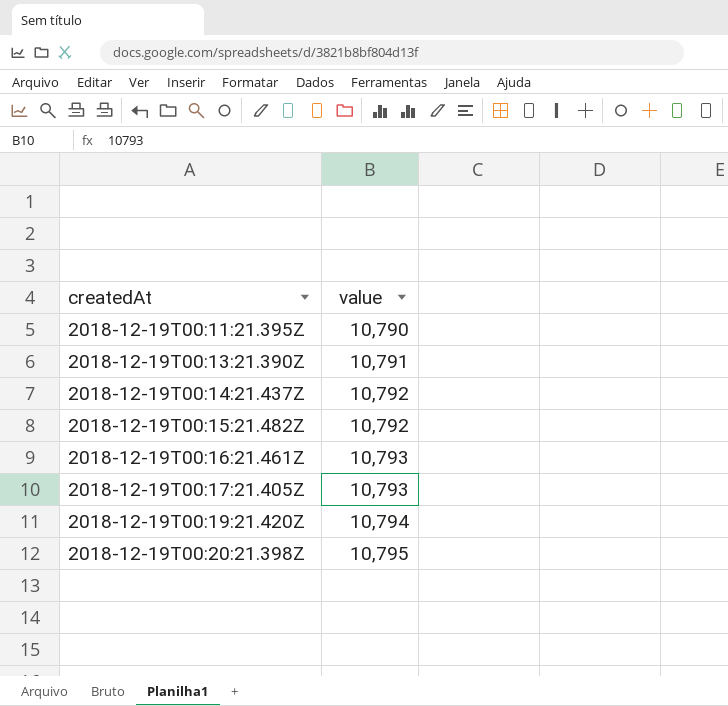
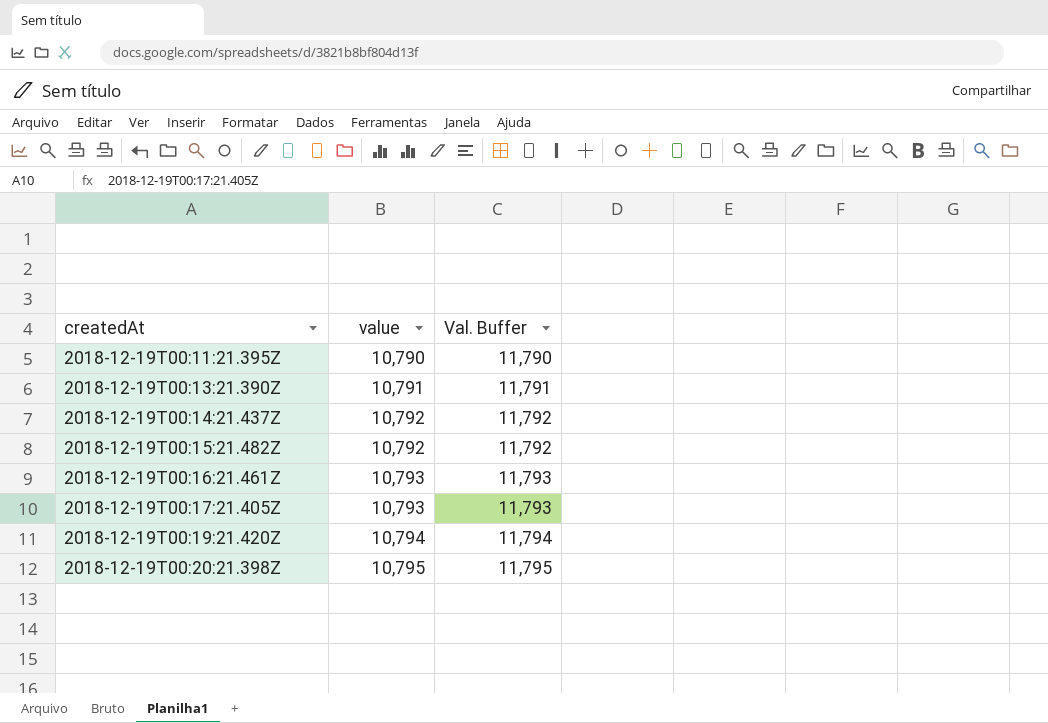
column Val. Buffer | formula: none -> [value] + 1000

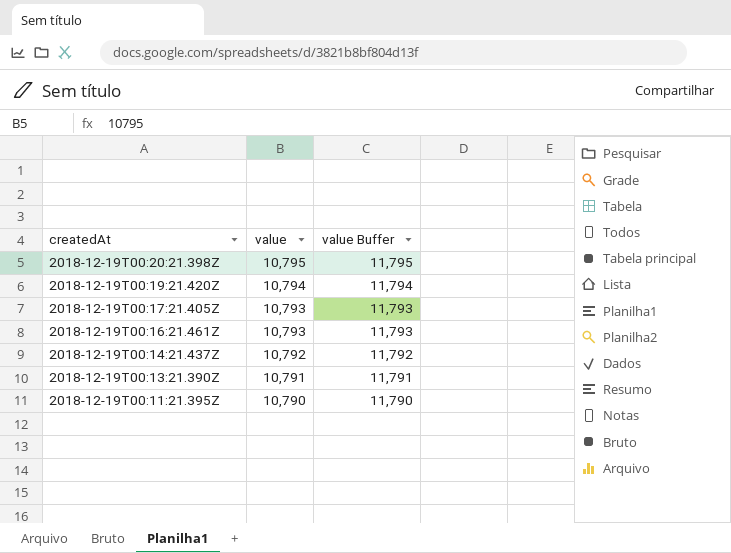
row order: createdAt ascending -> createdAt descending
column name: Val. Buffer -> value Buffer
row 2018-12-19T00:15:21.482Z: 10,792 | 11,792 -> none

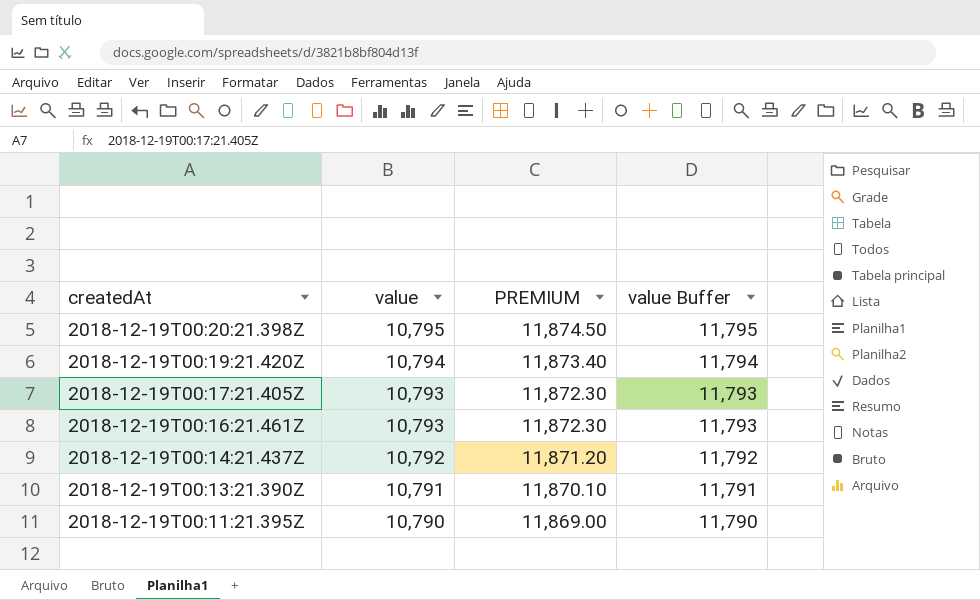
column PREMIUM | formula: none -> [value] * 1.1

